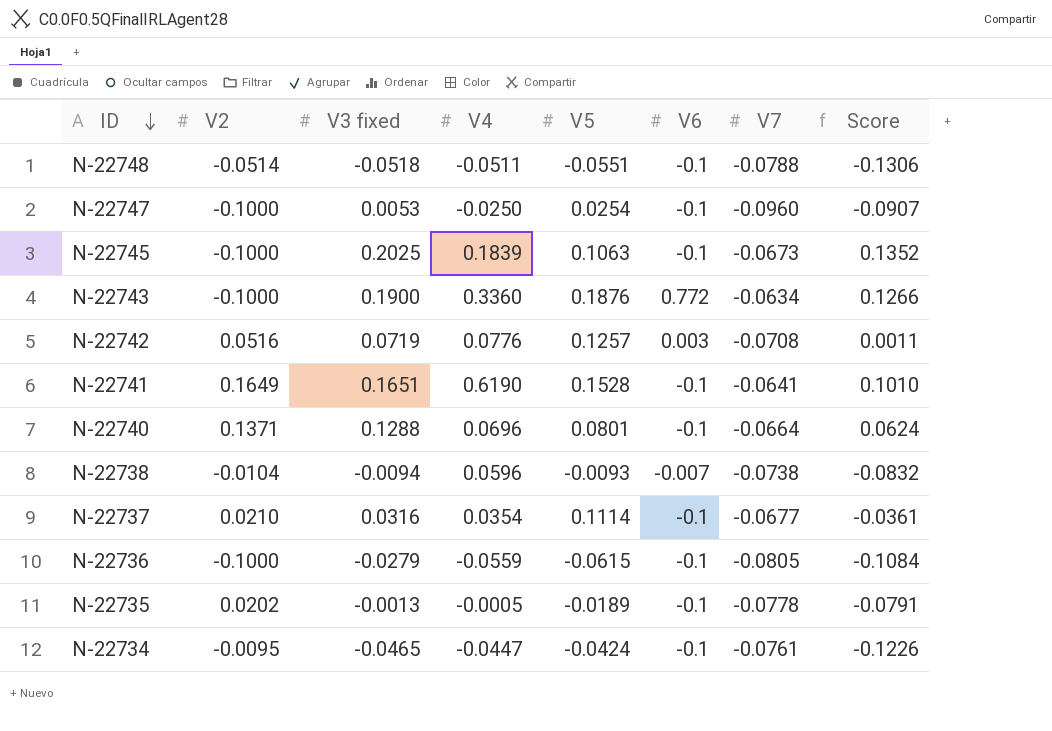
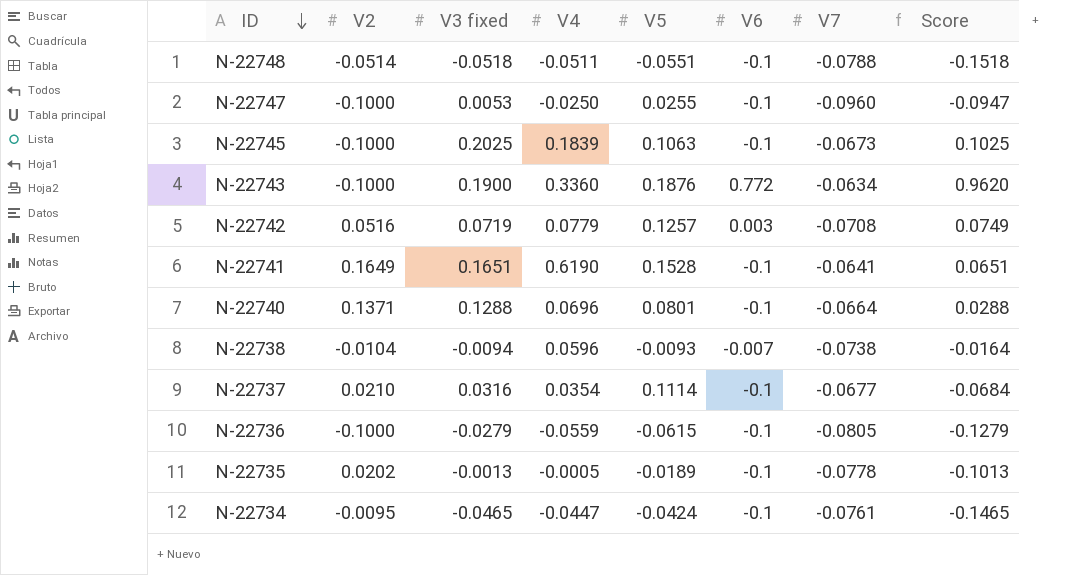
column Score | formula: [V3 fixed] + [V7] -> [V3 fixed] + [V6]
N-22747 | V5: 0.0254 -> 0.0255
N-22742 | V4: 0.0776 -> 0.0779

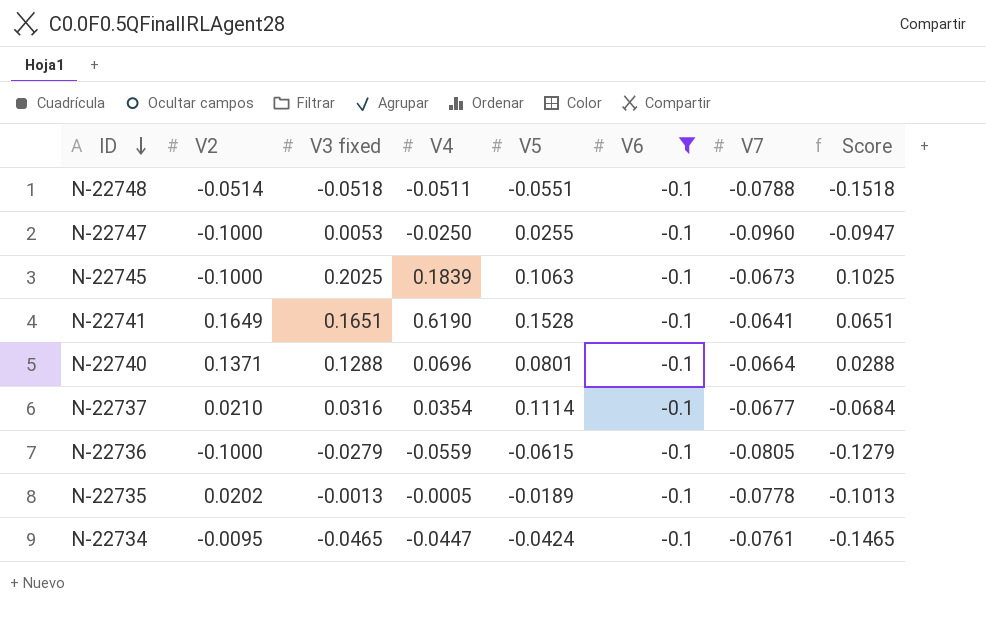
filter: none -> V6 = -0.1

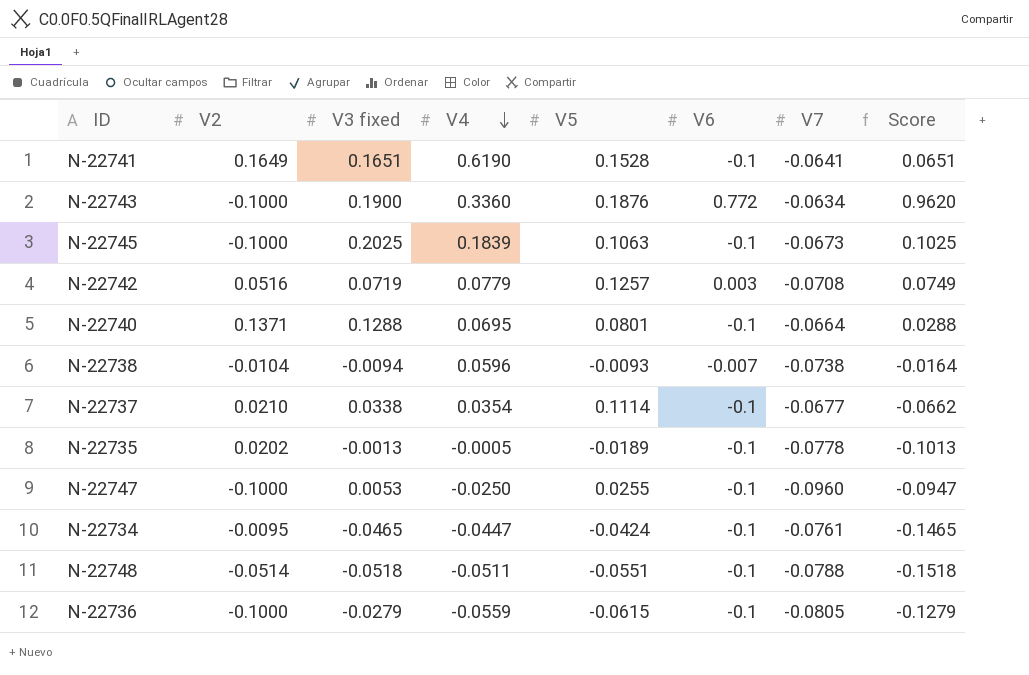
filter: V6 = -0.1 -> none
row order: ID descending -> V4 descending
N-22740 | V4: 0.0696 -> 0.0695
N-22737 | V3 fixed: 0.0316 -> 0.0338
N-22737 | Score: -0.0684 -> -0.0662

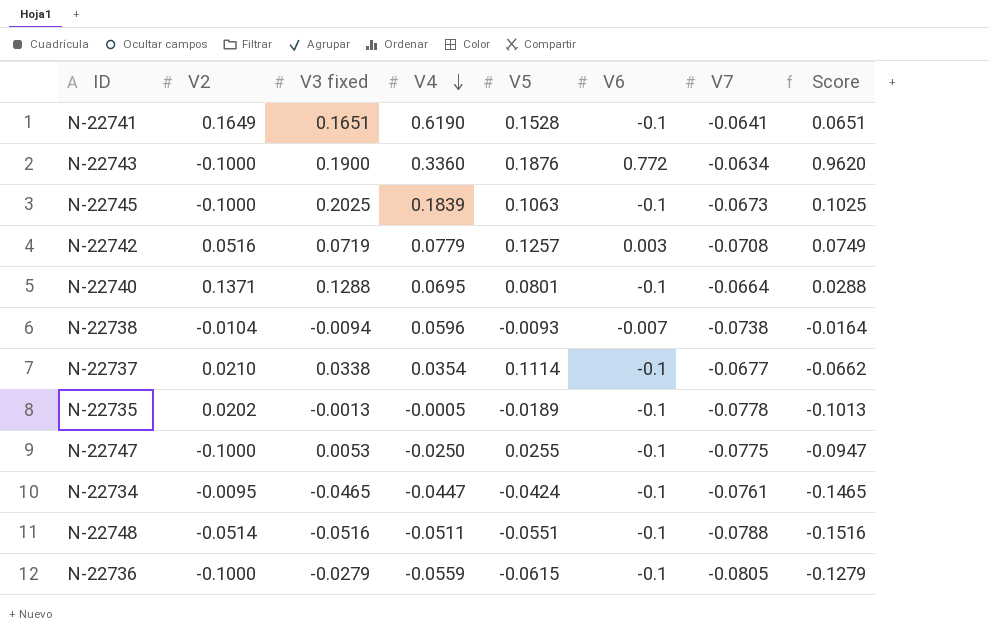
N-22747 | V7: -0.0960 -> -0.0775
N-22748 | V3 fixed: -0.0518 -> -0.0516
N-22748 | Score: -0.1518 -> -0.1516

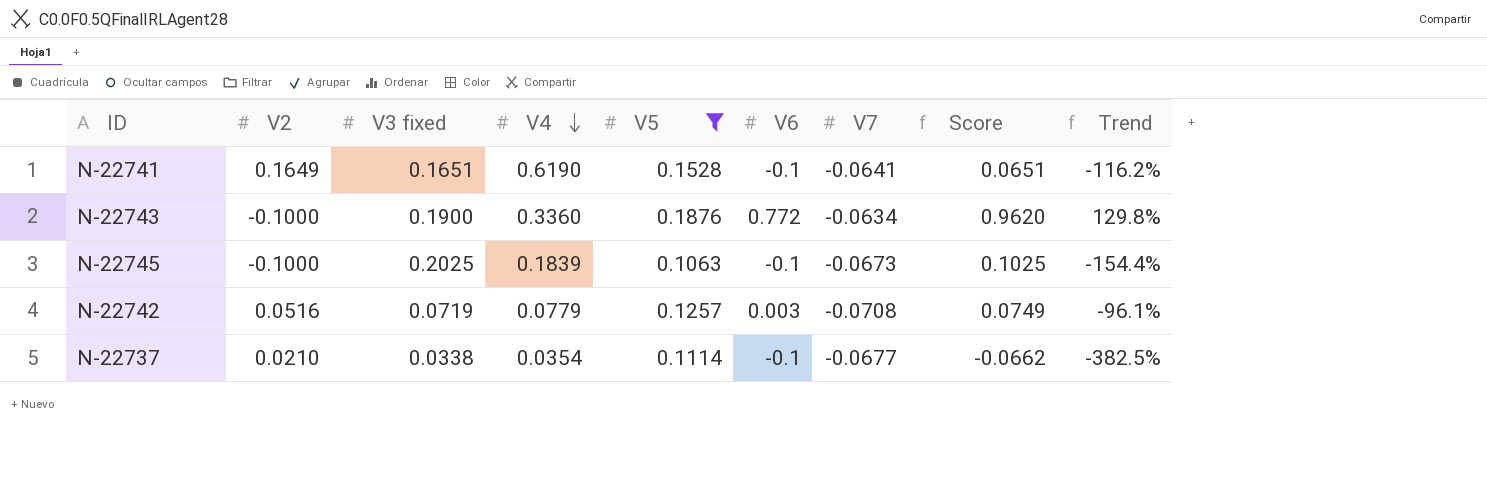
filter: none -> V5 >= 0.1063
column Trend | formula: none -> ([V6] - [V4]) / [V4]

